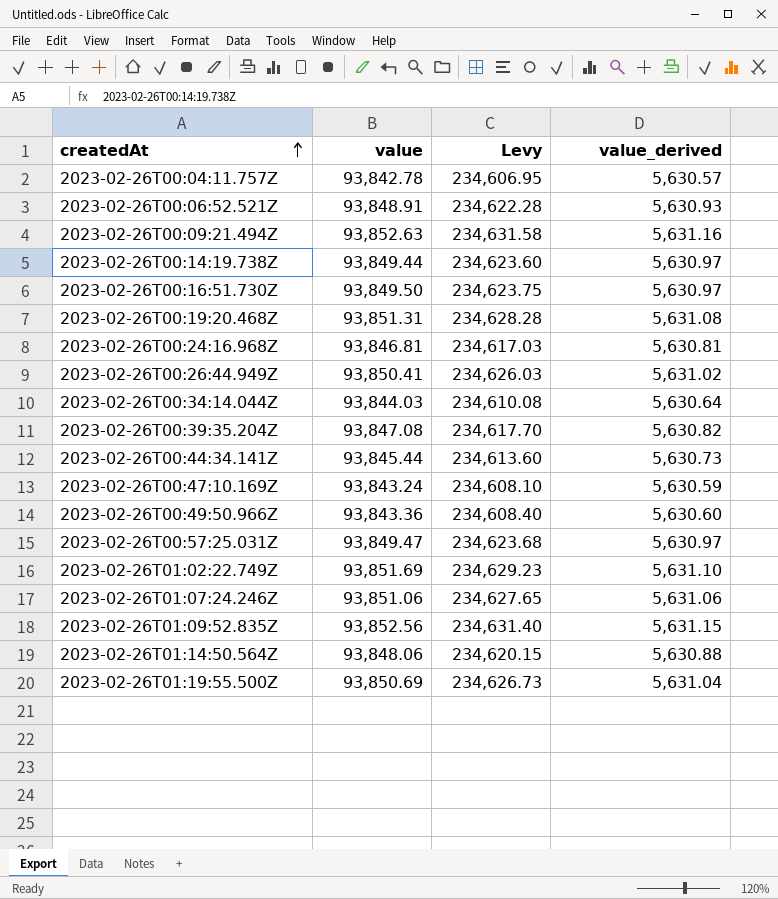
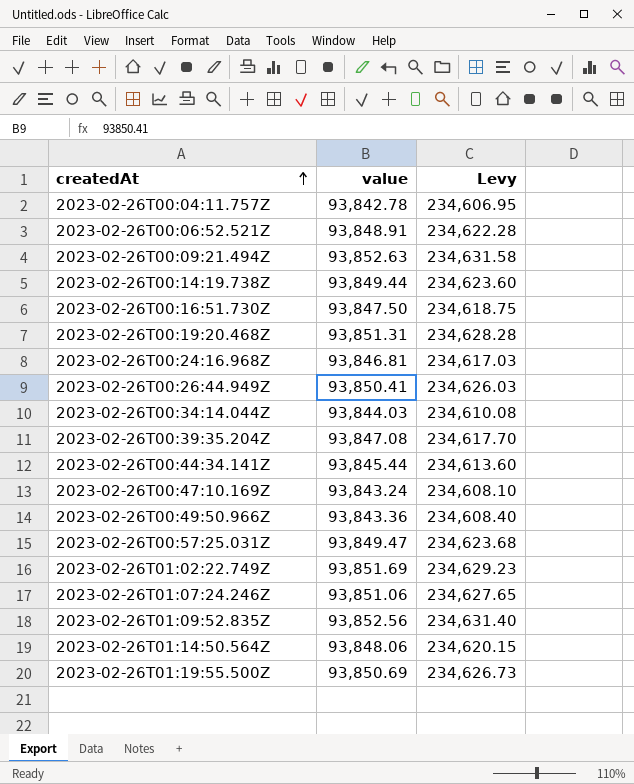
column value_derived | formula: [value] * 0.06 -> none
2023-02-26T00:16:51.730Z | value: 93,849.50 -> 93,847.50
2023-02-26T00:16:51.730Z | Levy: 234,623.75 -> 234,618.75

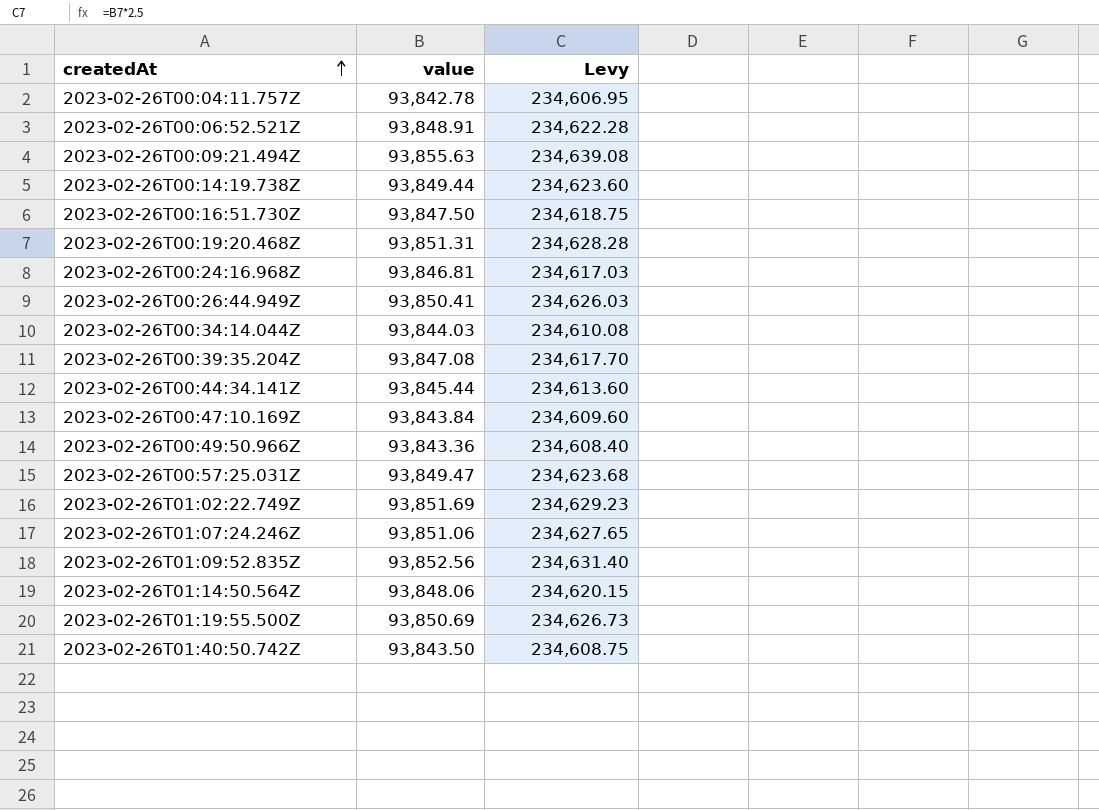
2023-02-26T00:09:21.494Z | value: 93,852.63 -> 93,855.63
2023-02-26T00:09:21.494Z | Levy: 234,631.58 -> 234,639.08
2023-02-26T00:47:10.169Z | value: 93,843.24 -> 93,843.84
2023-02-26T00:47:10.169Z | Levy: 234,608.10 -> 234,609.60
row 2023-02-26T01:40:50.742Z: none -> 93,843.50 | 234,608.75

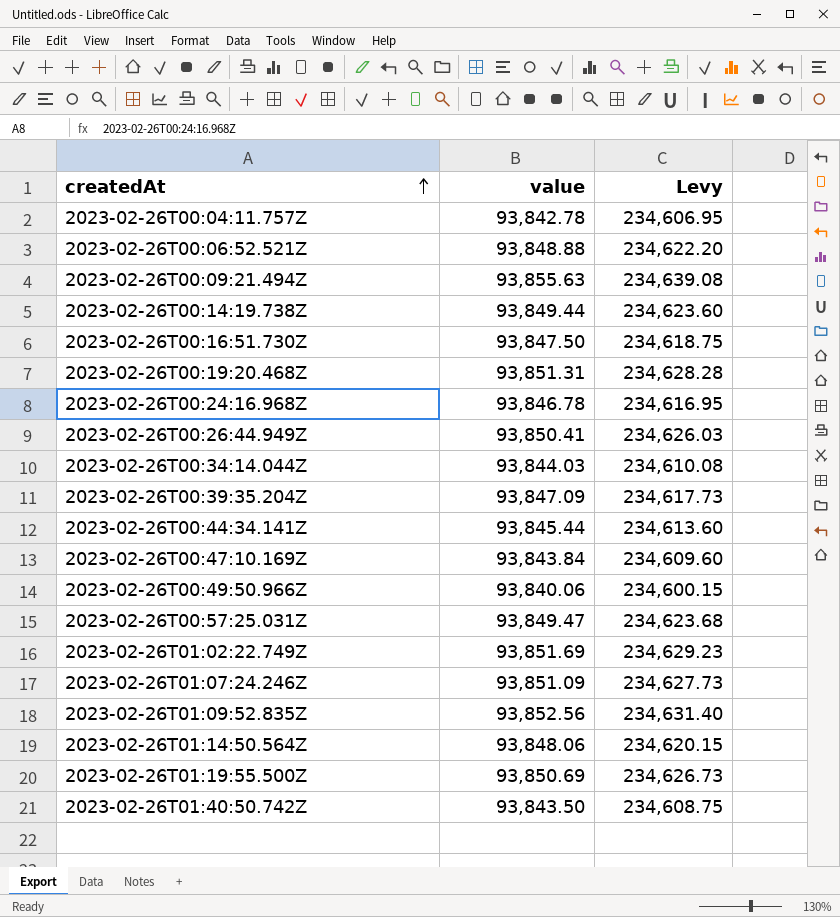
2023-02-26T00:06:52.521Z | value: 93,848.91 -> 93,848.88
2023-02-26T00:06:52.521Z | Levy: 234,622.28 -> 234,622.20
2023-02-26T00:24:16.968Z | value: 93,846.81 -> 93,846.78
2023-02-26T00:24:16.968Z | Levy: 234,617.03 -> 234,616.95
2023-02-26T00:39:35.204Z | value: 93,847.08 -> 93,847.09
2023-02-26T00:39:35.204Z | Levy: 234,617.70 -> 234,617.73
2023-02-26T00:49:50.966Z | value: 93,843.36 -> 93,840.06
2023-02-26T00:49:50.966Z | Levy: 234,608.40 -> 234,600.15
2023-02-26T01:07:24.246Z | value: 93,851.06 -> 93,851.09
2023-02-26T01:07:24.246Z | Levy: 234,627.65 -> 234,627.73

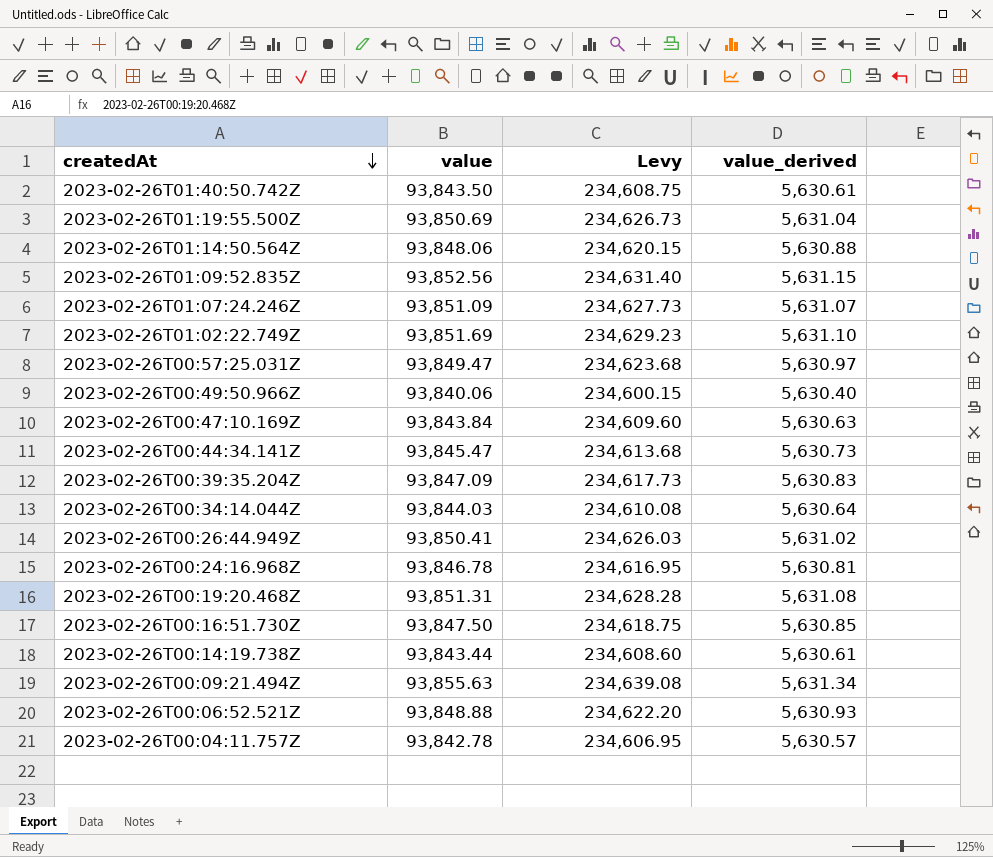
row order: createdAt ascending -> createdAt descending
column value_derived | formula: none -> [value] * 0.06
2023-02-26T00:44:34.141Z | value: 93,845.44 -> 93,845.47
2023-02-26T00:44:34.141Z | Levy: 234,613.60 -> 234,613.68
2023-02-26T00:14:19.738Z | value: 93,849.44 -> 93,843.44
2023-02-26T00:14:19.738Z | Levy: 234,623.60 -> 234,608.60

